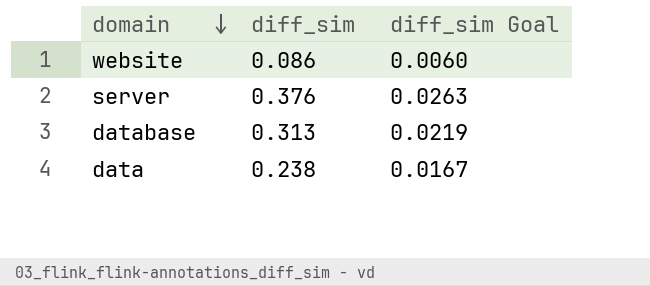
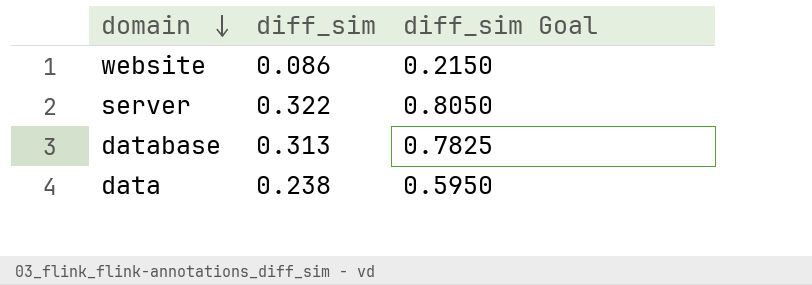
column diff_sim Goal | formula: [diff_sim] * 0.07 -> [diff_sim] * 2.5
server | diff_sim: 0.376 -> 0.322

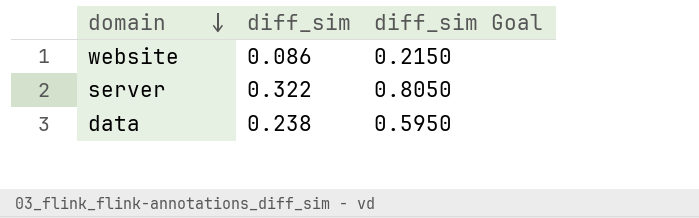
row database: 0.313 | 0.7825 -> none

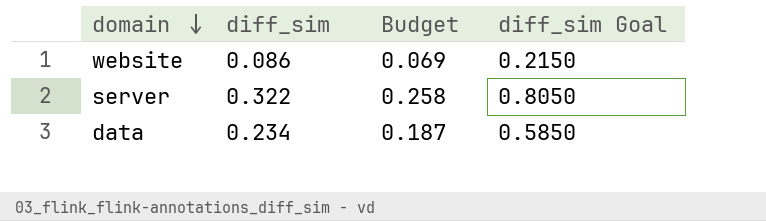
column Budget | formula: none -> [diff_sim] * 0.8
data | diff_sim: 0.238 -> 0.234
data | diff_sim Goal: 0.5950 -> 0.5850

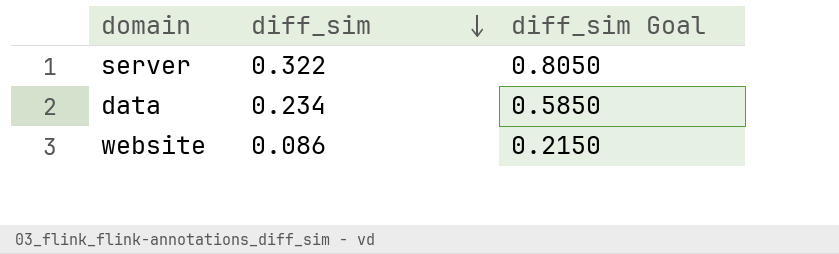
row order: domain descending -> diff_sim descending
column Budget | formula: [diff_sim] * 0.8 -> none

